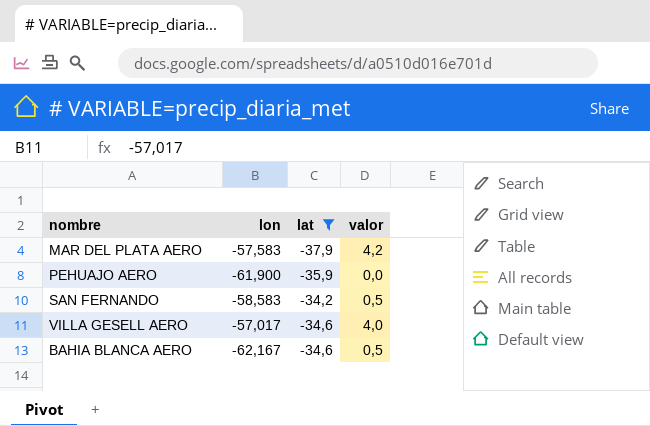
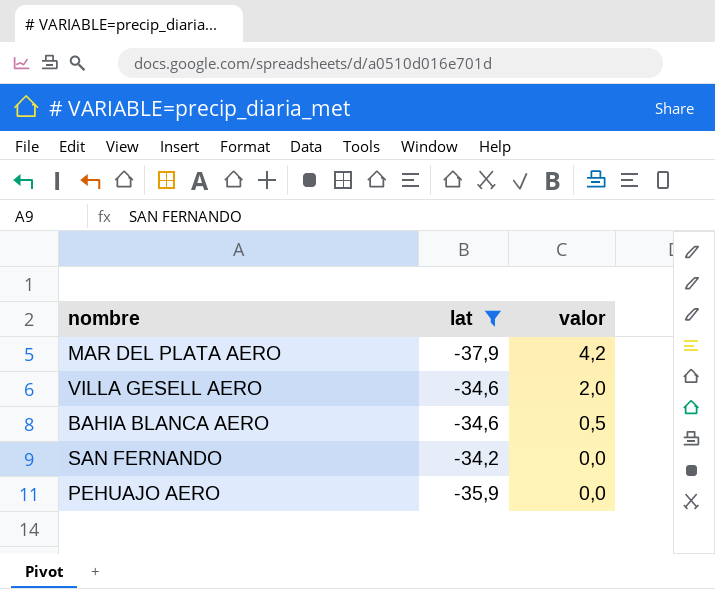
row order: none -> valor descending
column lon | position: 2 -> none
VILLA GESELL AERO | valor: 4,0 -> 2,0
SAN FERNANDO | valor: 0,5 -> 0,0

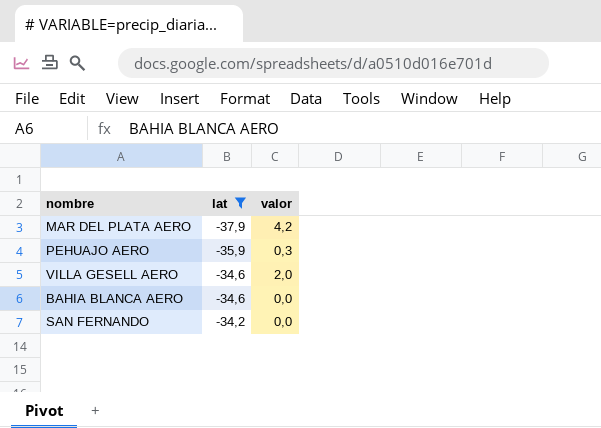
row order: valor descending -> lat ascending
PEHUAJO AERO | valor: 0,0 -> 0,3
BAHIA BLANCA AERO | valor: 0,5 -> 0,0

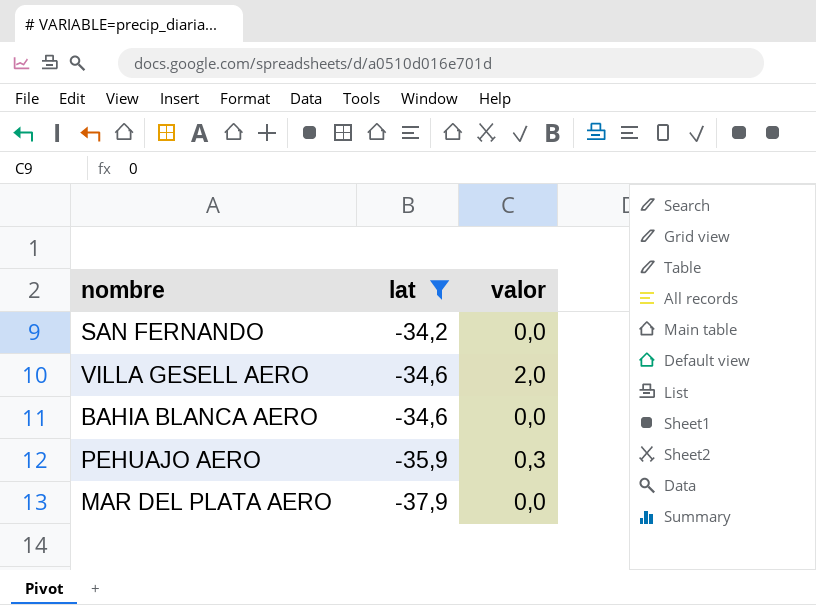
row order: lat ascending -> lat descending
MAR DEL PLATA AERO | valor: 4,2 -> 0,0

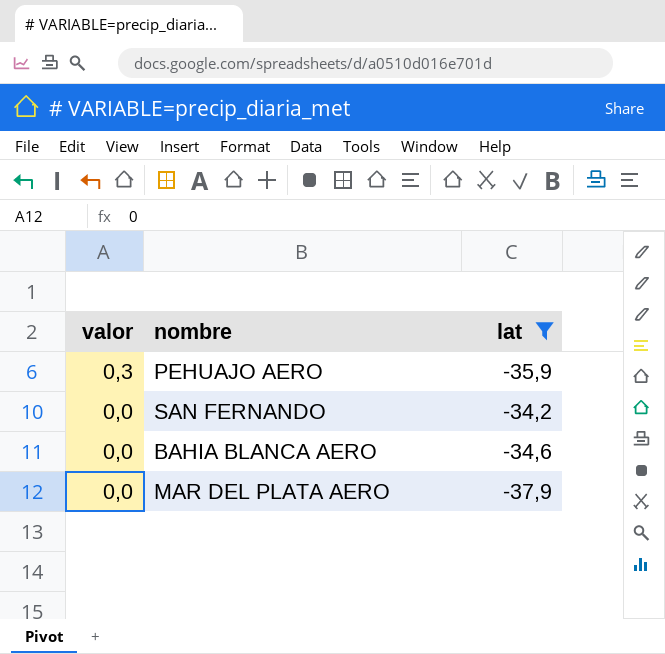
row order: lat descending -> valor descending
column valor | position: 3 -> 1
row VILLA GESELL AERO: -34,6 | 2,0 -> none

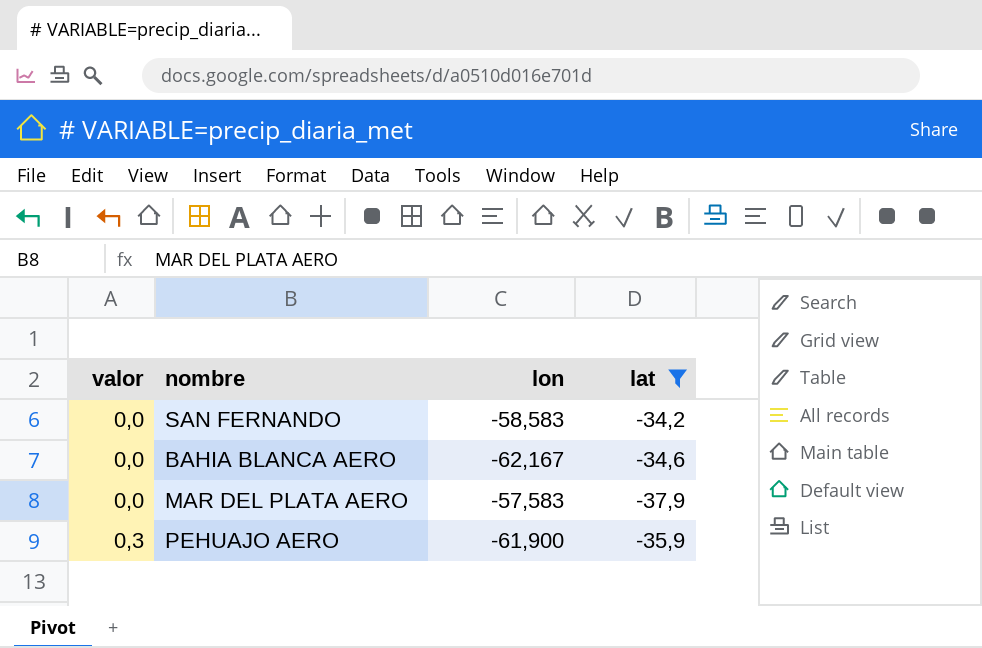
row order: valor descending -> valor ascending
column lon | position: none -> 3

